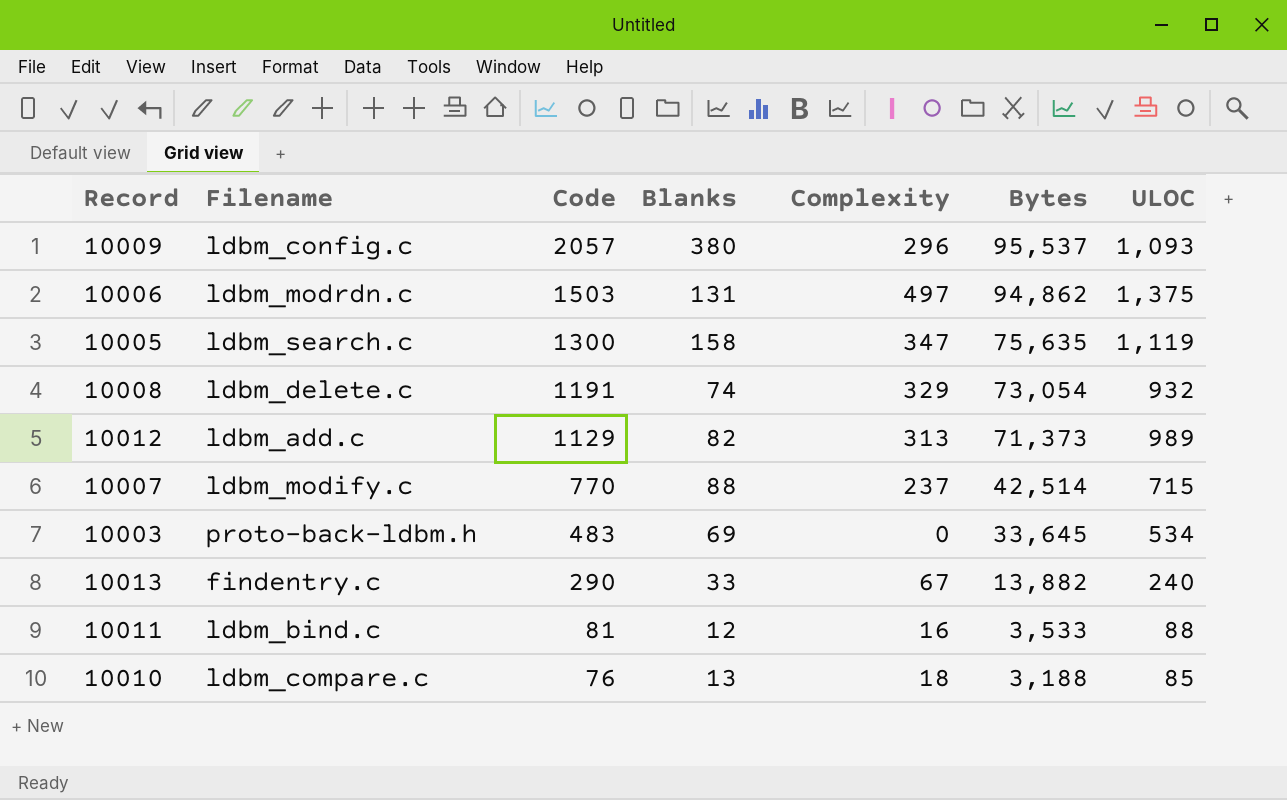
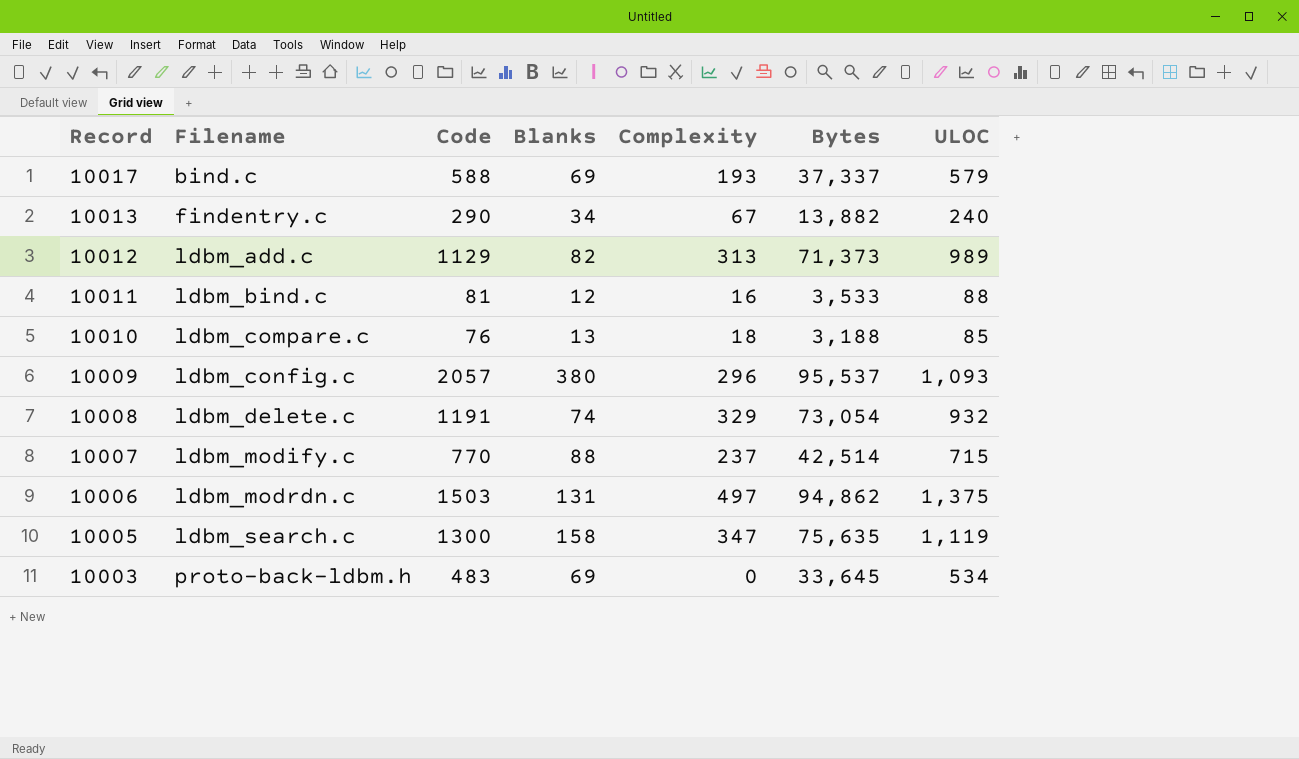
row order: Code descending -> Record descending
row 10017: none -> bind.c | 588 | 69 | 193 | 37,337 | 579
10013 | Blanks: 33 -> 34

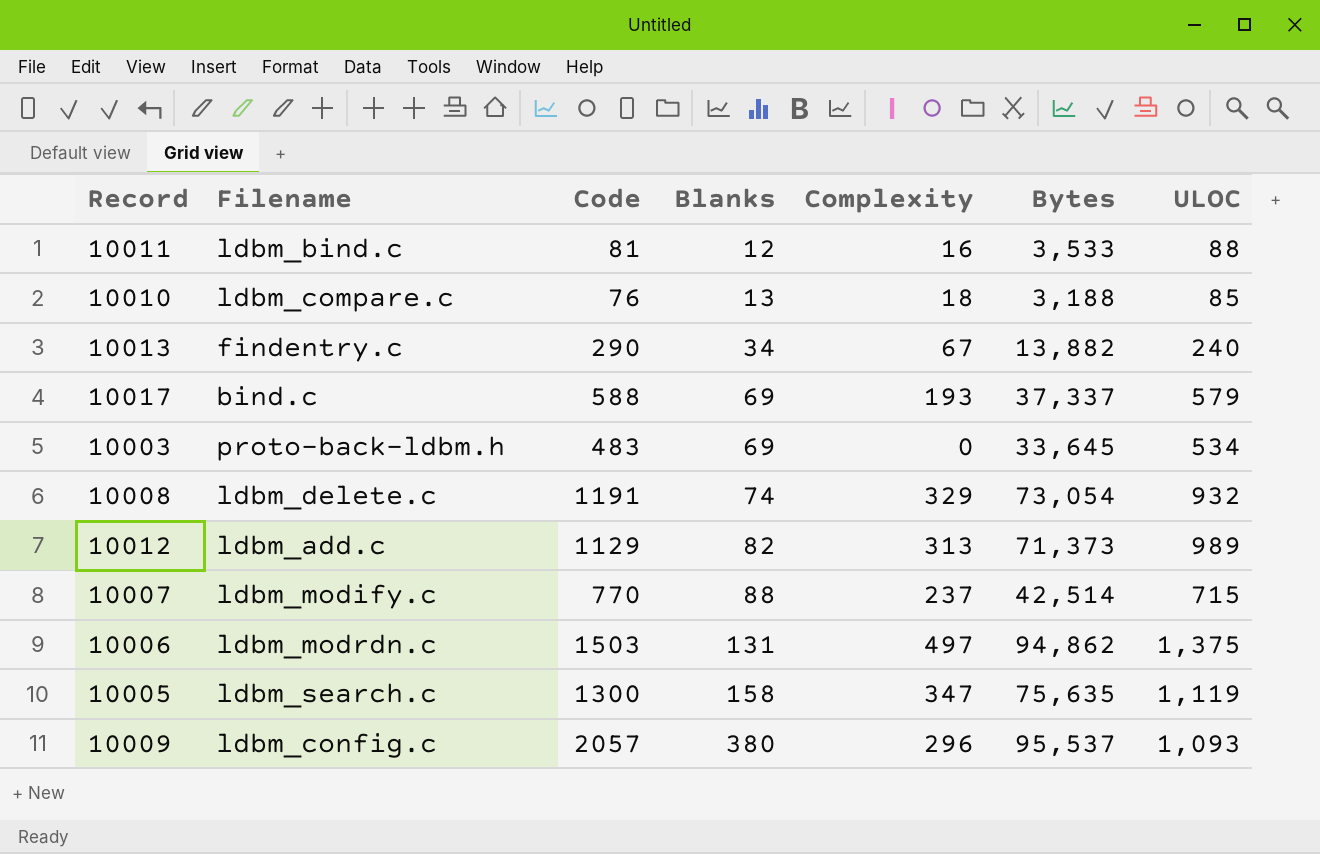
row order: Record descending -> Blanks ascending

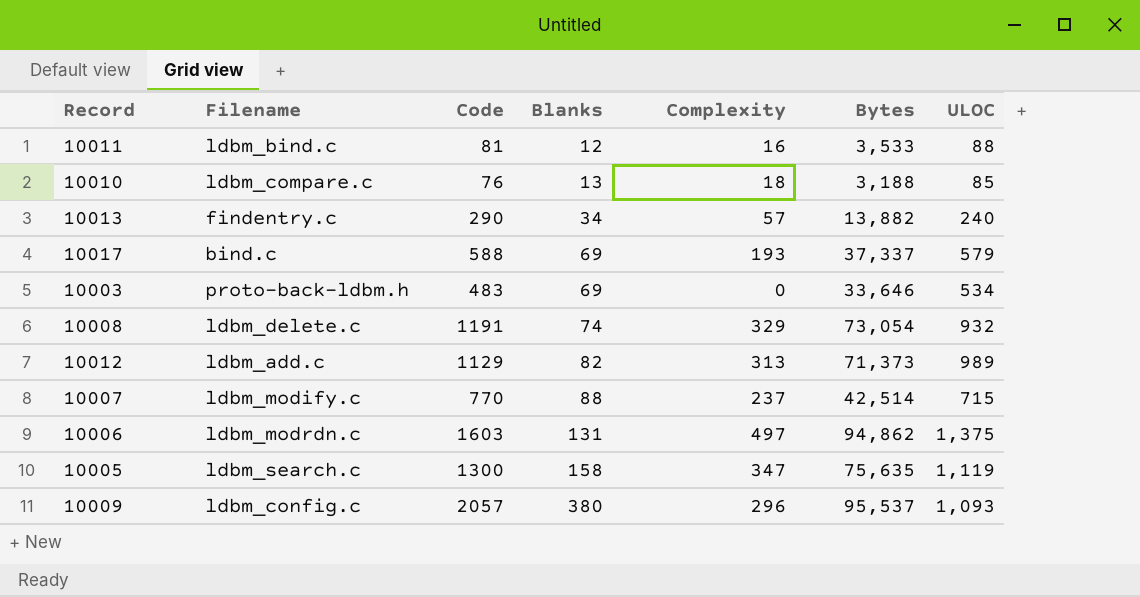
10013 | Complexity: 67 -> 57
10003 | Bytes: 33,645 -> 33,646
10006 | Code: 1503 -> 1603

